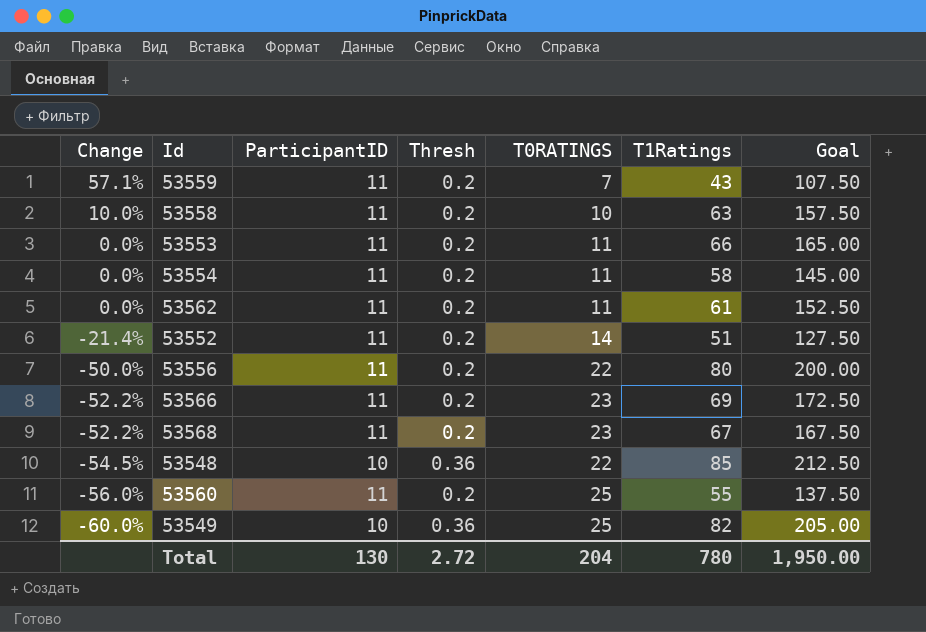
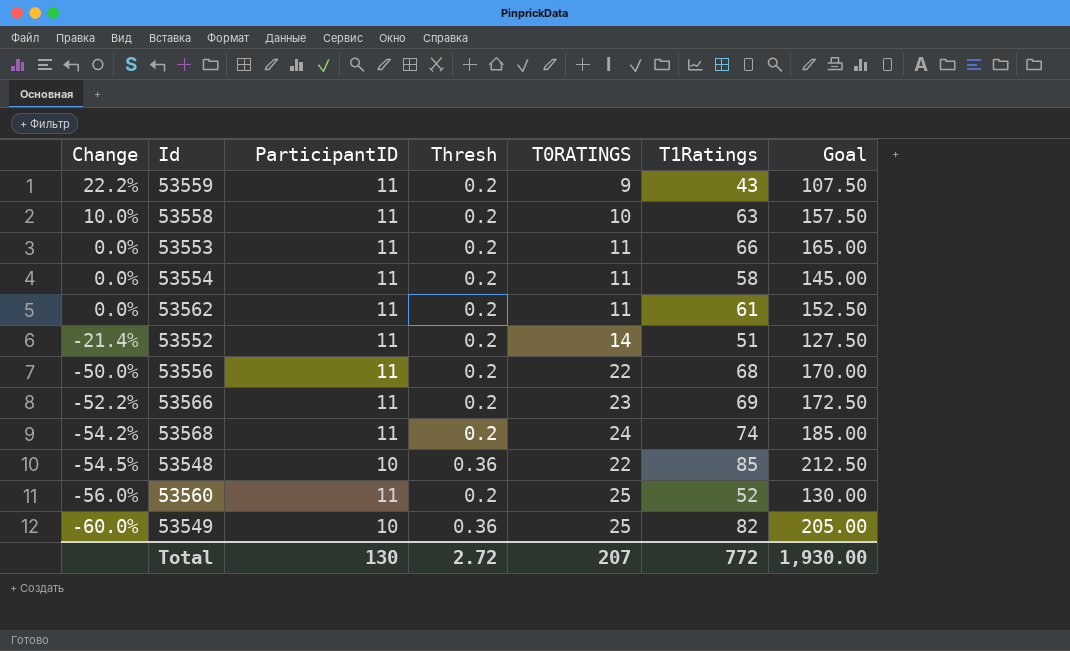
53559 | Change: 57.1% -> 22.2%
53559 | T0RATINGS: 7 -> 9
53556 | T1Ratings: 80 -> 68
53556 | Goal: 200.00 -> 170.00
53568 | Change: -52.2% -> -54.2%
53568 | T0RATINGS: 23 -> 24
53568 | T1Ratings: 67 -> 74
53568 | Goal: 167.50 -> 185.00
53560 | T1Ratings: 55 -> 52
53560 | Goal: 137.50 -> 130.00
Total | T0RATINGS: 204 -> 207
Total | T1Ratings: 780 -> 772
Total | Goal: 1,950.00 -> 1,930.00

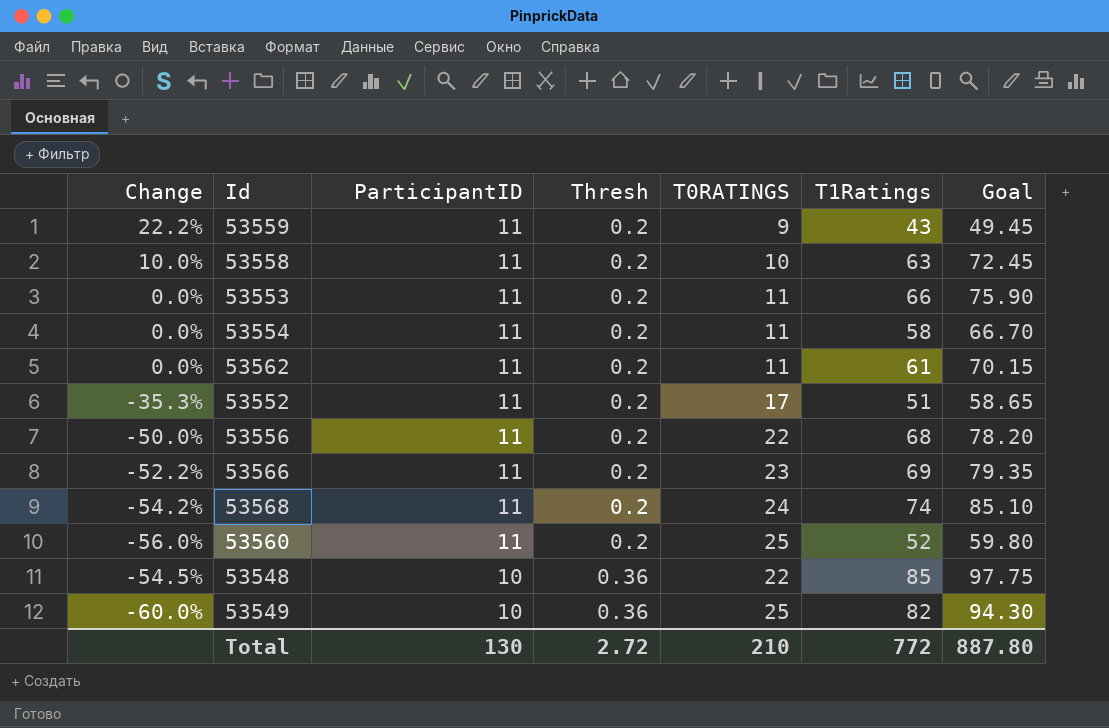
row order: Change descending -> ParticipantID descending
column Goal | formula: [T1Ratings] * 2.5 -> [T1Ratings] * 1.15
53552 | Change: -21.4% -> -35.3%
53552 | T0RATINGS: 14 -> 17
Total | T0RATINGS: 207 -> 210
Total | Goal: 1,930.00 -> 887.80

